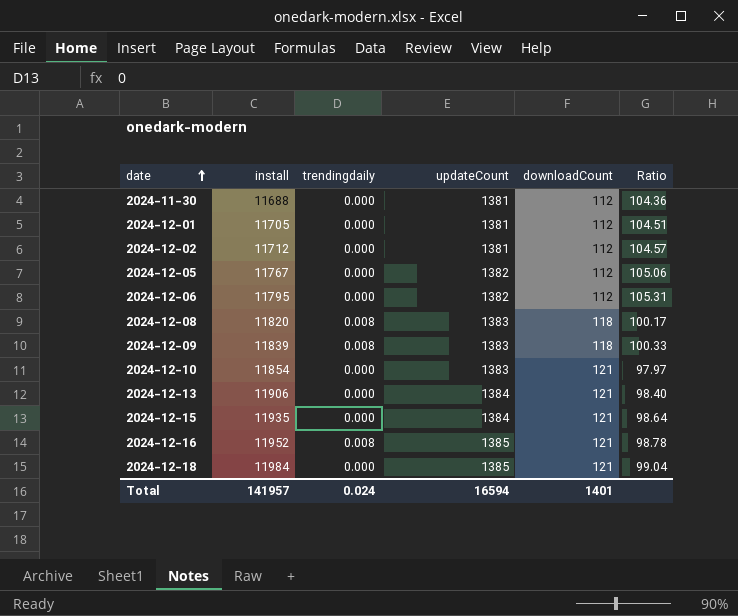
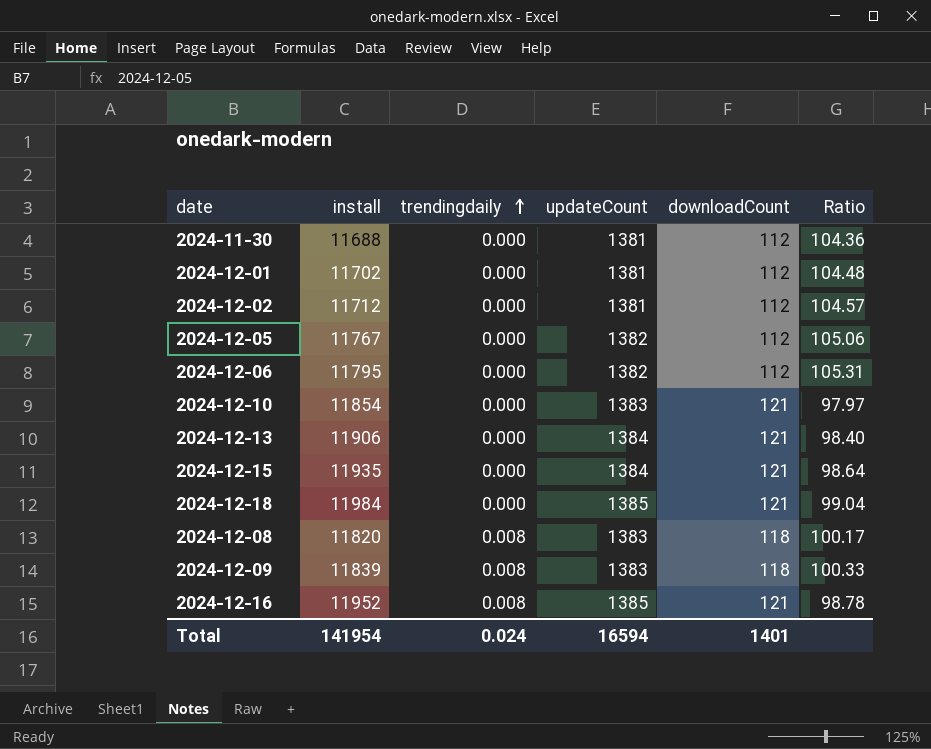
row order: date ascending -> trendingdaily ascending
2024-12-01 | install: 11705 -> 11702
2024-12-01 | Ratio: 104.51 -> 104.48
Total | install: 141957 -> 141954

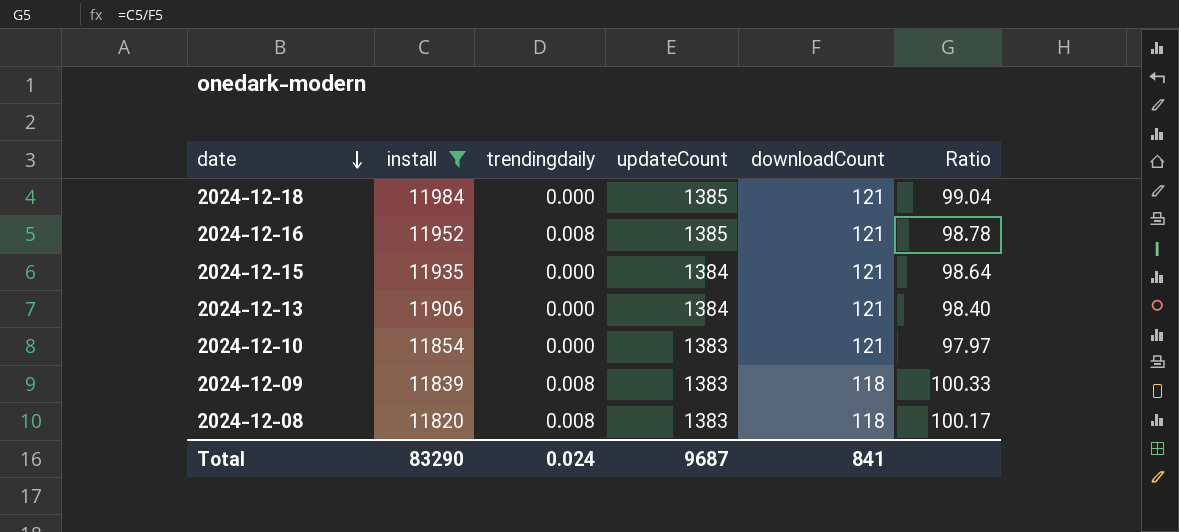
filter: none -> install >= 11820
row order: trendingdaily ascending -> date descending
Total | install: 141954 -> 83290
Total | updateCount: 16594 -> 9687
Total | downloadCount: 1401 -> 841

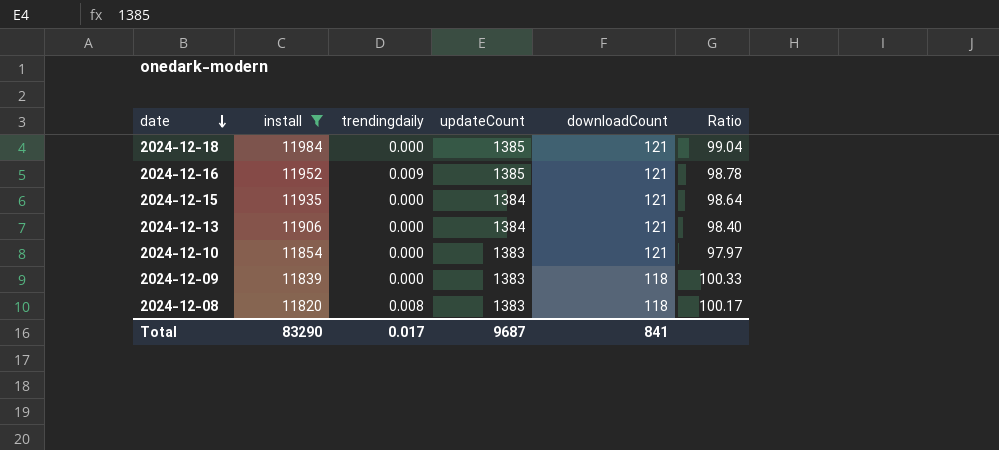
2024-12-16 | trendingdaily: 0.008 -> 0.009
2024-12-09 | trendingdaily: 0.008 -> 0.000
Total | trendingdaily: 0.024 -> 0.017

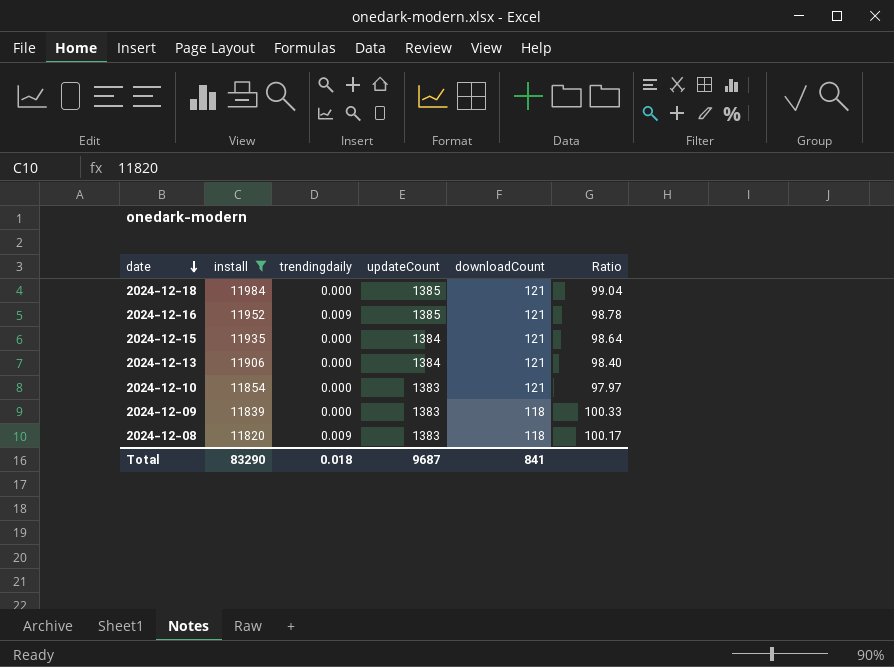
2024-12-08 | trendingdaily: 0.008 -> 0.009
Total | trendingdaily: 0.017 -> 0.018

